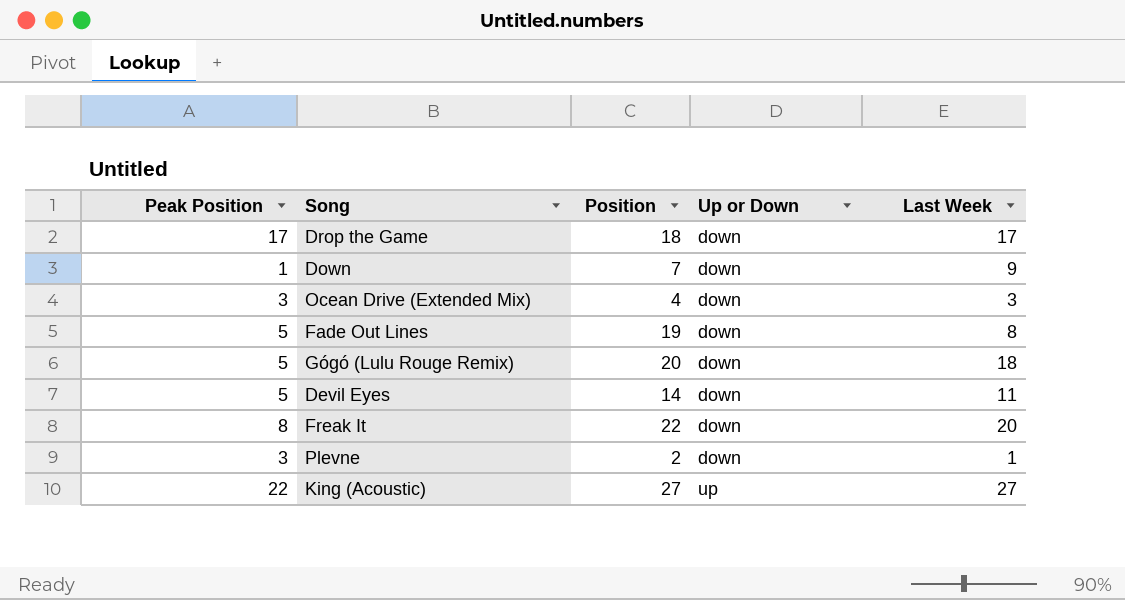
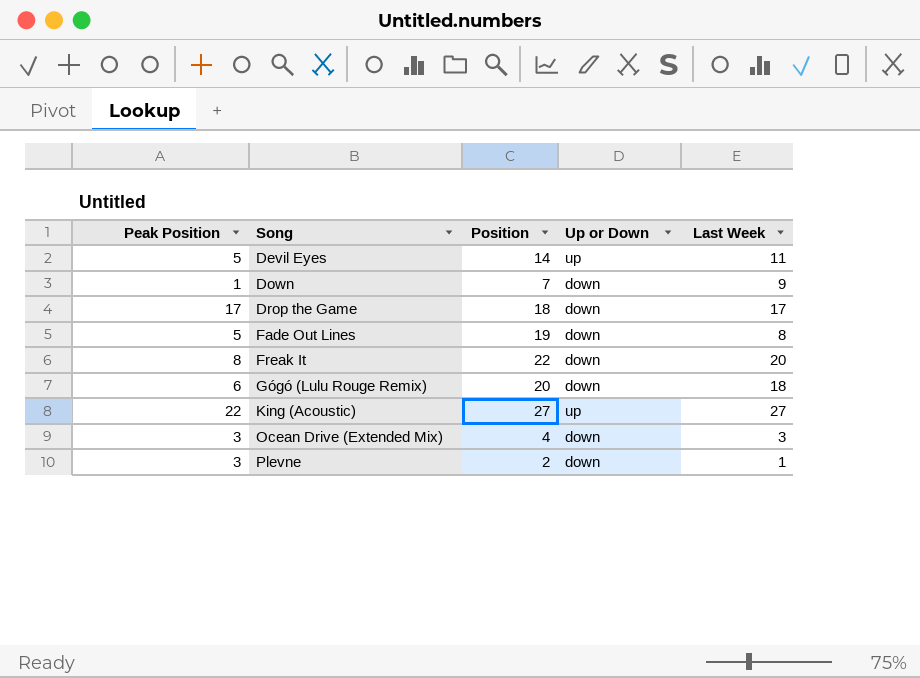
row order: Up or Down ascending -> Song ascending
Devil Eyes | Up or Down: down -> up
Gógó (Lulu Rouge Remix) | Peak Position: 5 -> 6

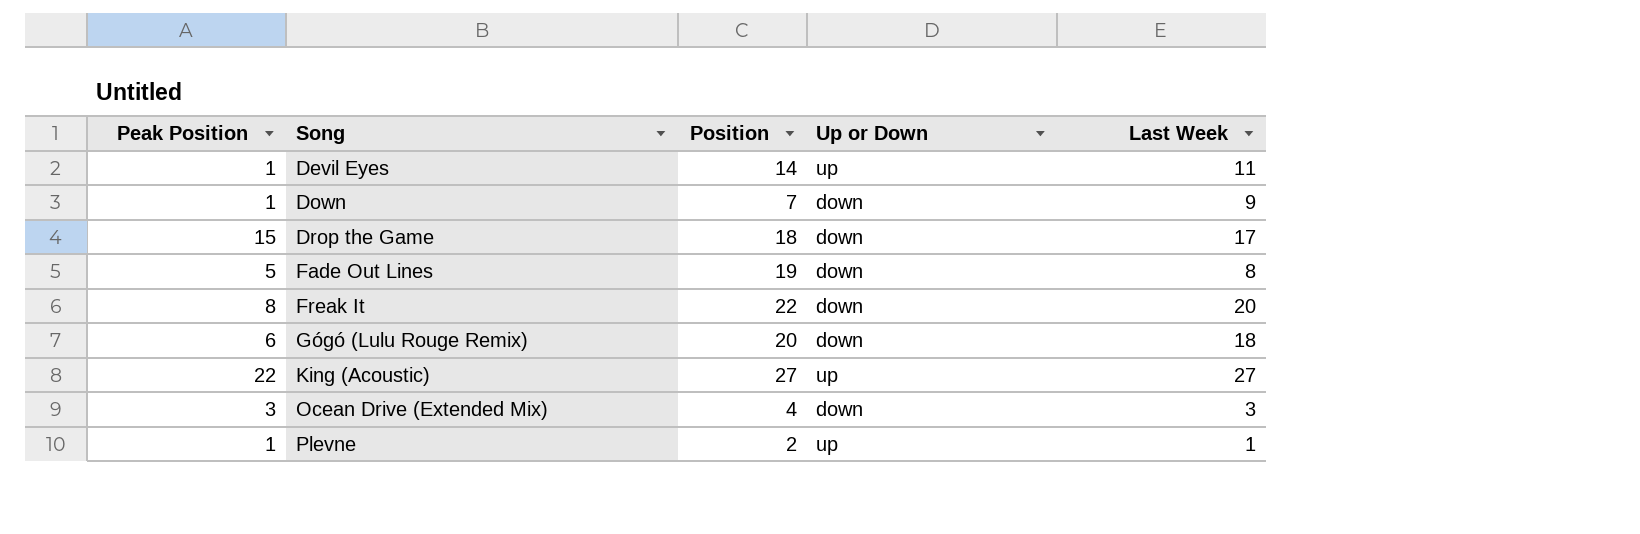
Devil Eyes | Peak Position: 5 -> 1
Drop the Game | Peak Position: 17 -> 15
Plevne | Peak Position: 3 -> 1
Plevne | Up or Down: down -> up

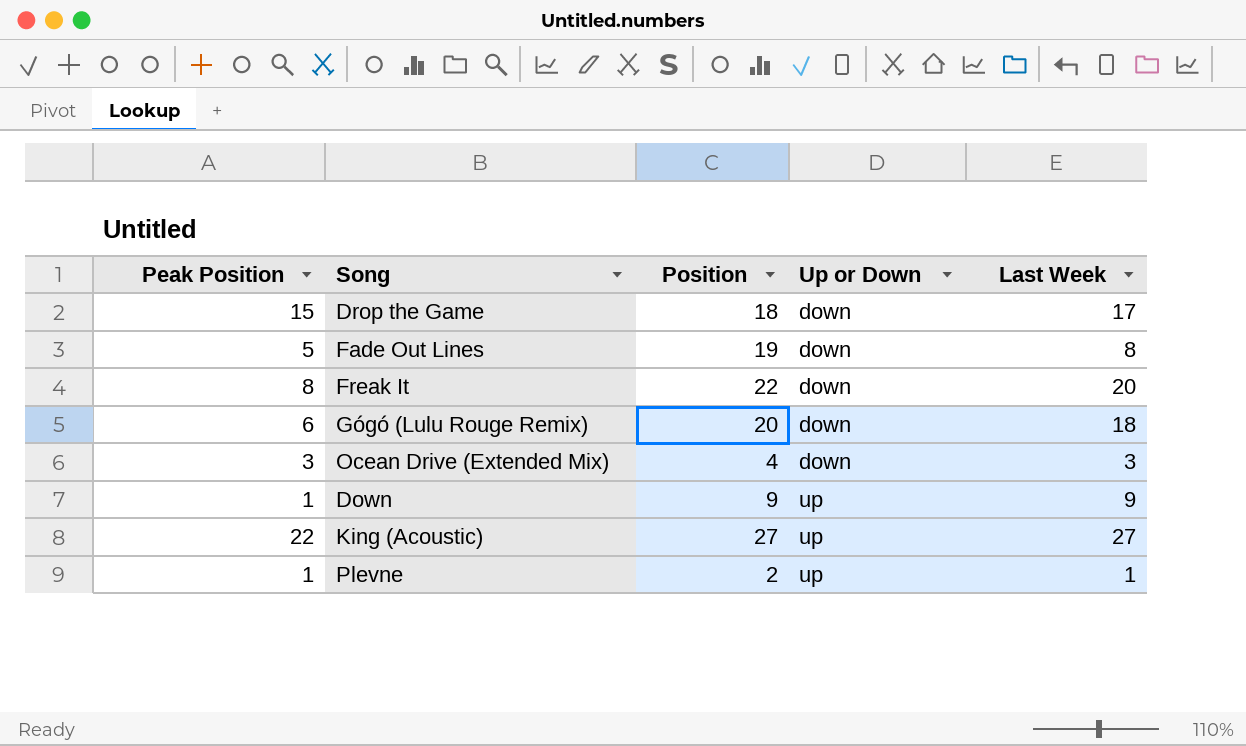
row order: Song ascending -> Up or Down ascending
row Devil Eyes: 1 | 14 | up | 11 -> none
Down | Position: 7 -> 9
Down | Up or Down: down -> up

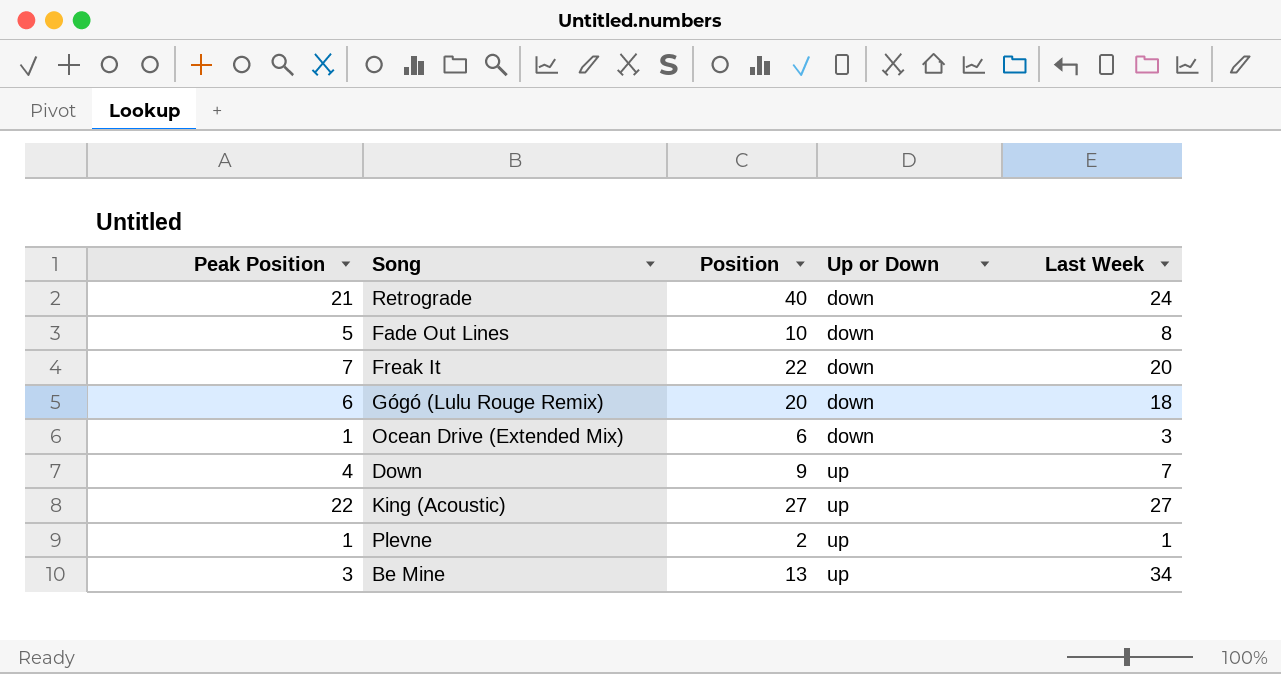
row Drop the Game: 15 | 18 | down | 17 -> none
row Retrograde: none -> 21 | 40 | down | 24
Fade Out Lines | Position: 19 -> 10
Freak It | Peak Position: 8 -> 7
Ocean Drive (Extended Mix) | Peak Position: 3 -> 1
Ocean Drive (Extended Mix) | Position: 4 -> 6
Down | Peak Position: 1 -> 4
Down | Last Week: 9 -> 7
row Be Mine: none -> 3 | 13 | up | 34

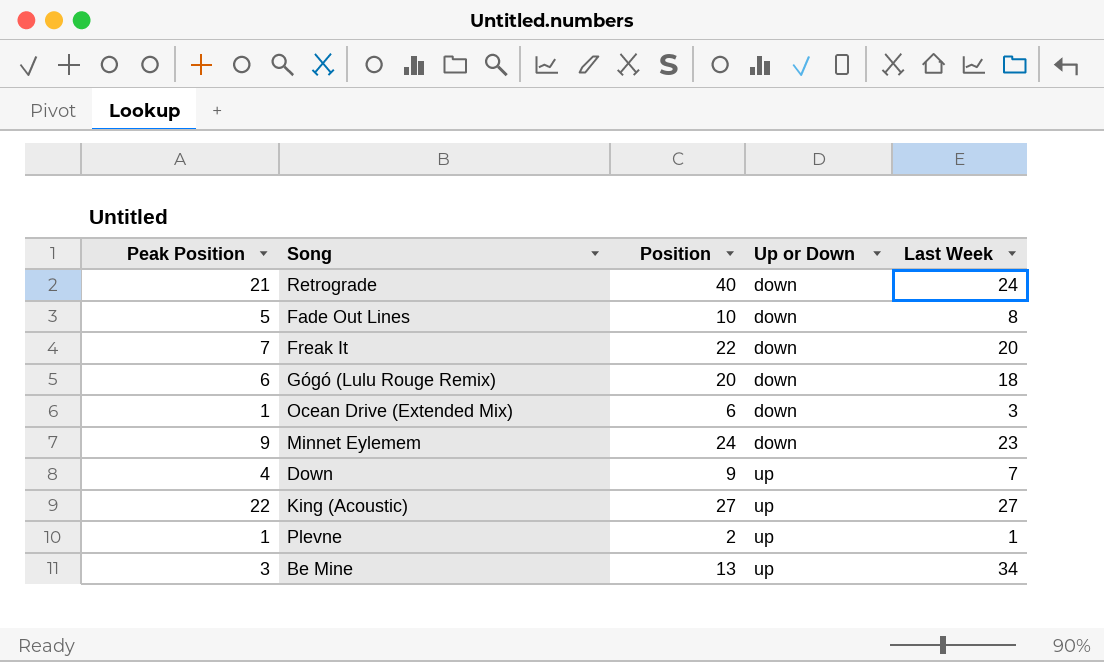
row Minnet Eylemem: none -> 9 | 24 | down | 23

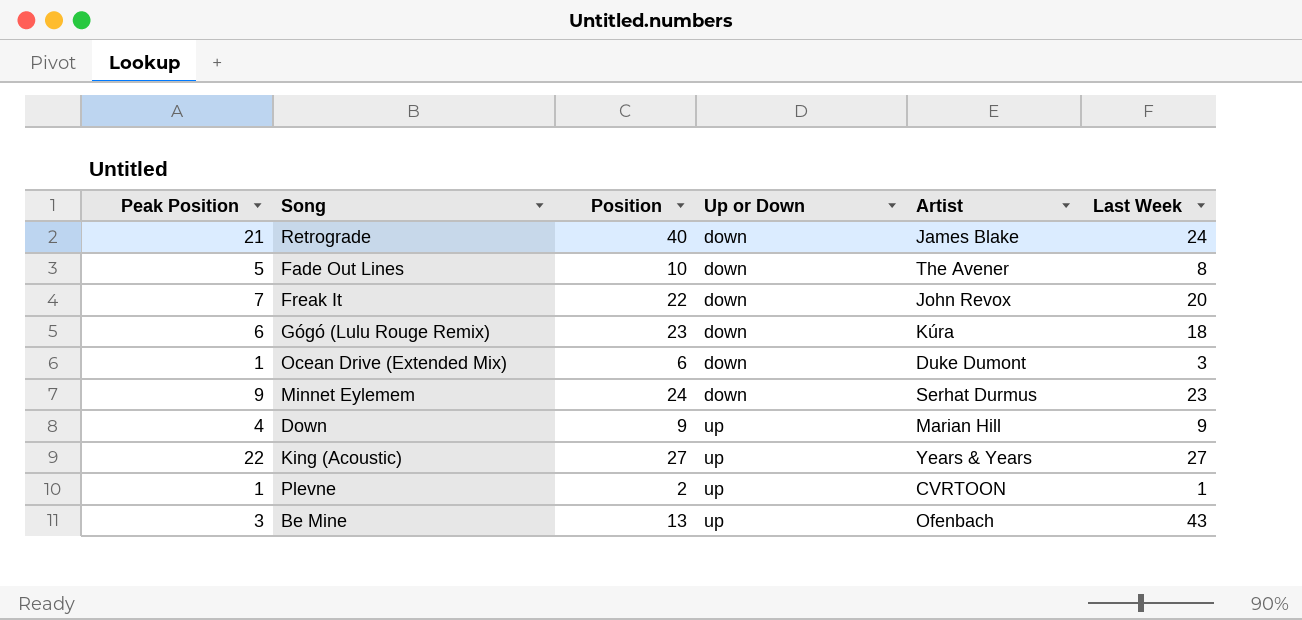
column Artist | position: none -> 5
Gógó (Lulu Rouge Remix) | Position: 20 -> 23
Down | Last Week: 7 -> 9
Be Mine | Last Week: 34 -> 43

